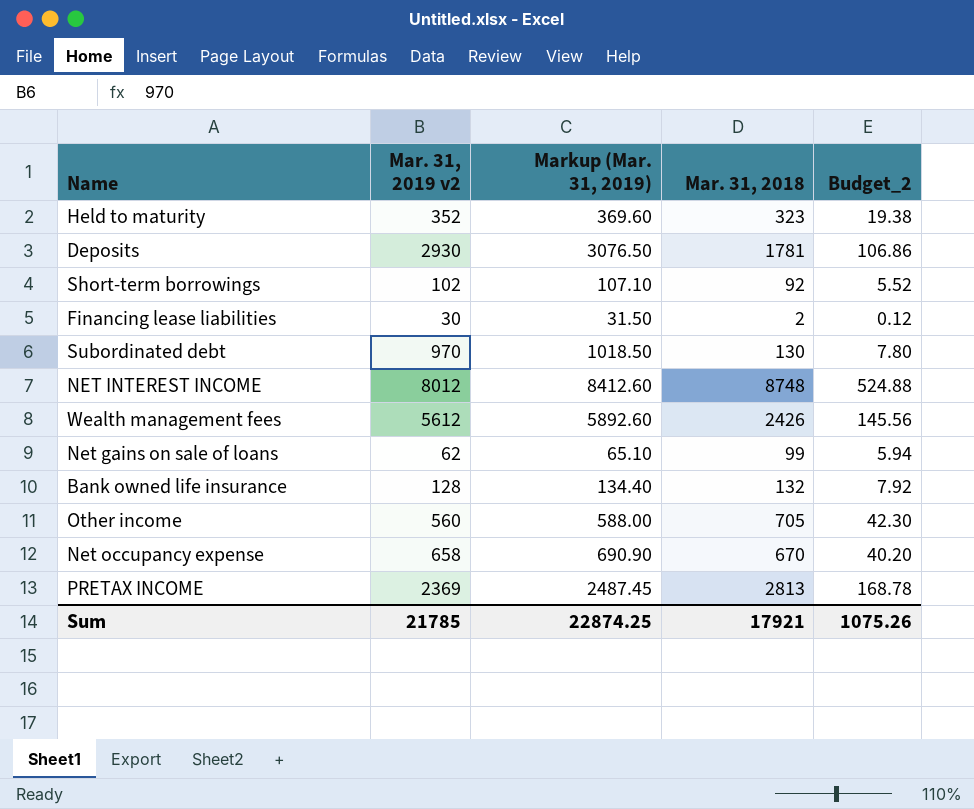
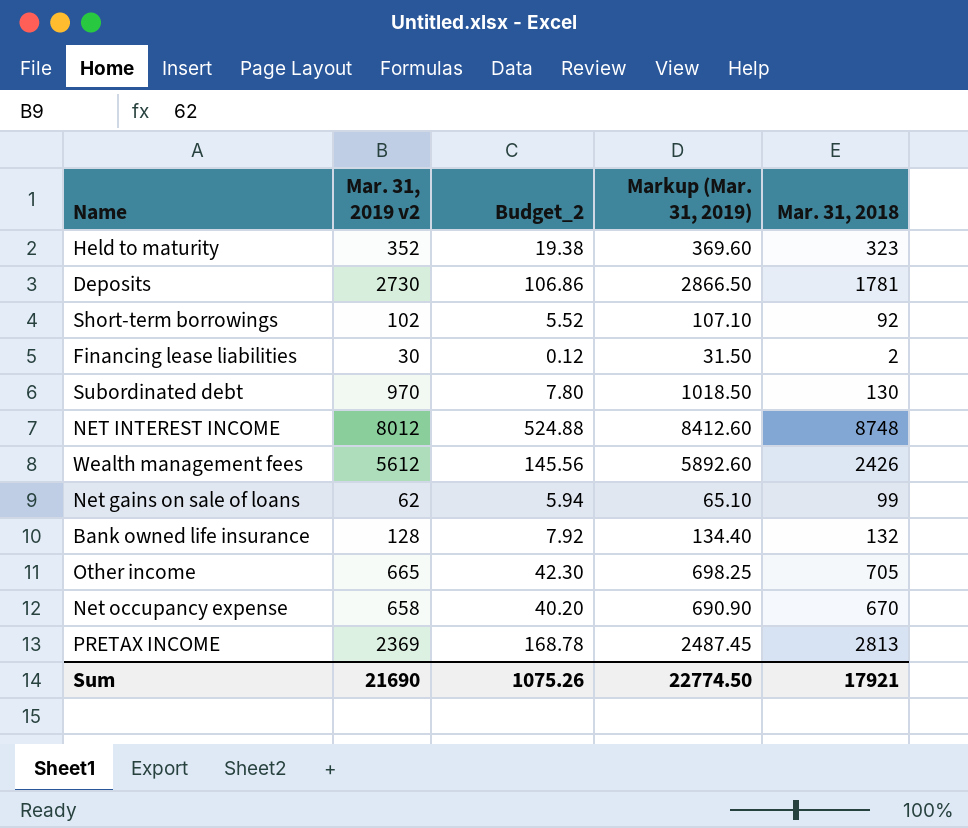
column Budget_2 | position: 5 -> 3
Deposits | Mar. 31, 2019 v2: 2930 -> 2730
Deposits | Markup (Mar. 31, 2019): 3076.50 -> 2866.50
Other income | Mar. 31, 2019 v2: 560 -> 665
Other income | Markup (Mar. 31, 2019): 588.00 -> 698.25
Sum | Mar. 31, 2019 v2: 21785 -> 21690
Sum | Markup (Mar. 31, 2019): 22874.25 -> 22774.50

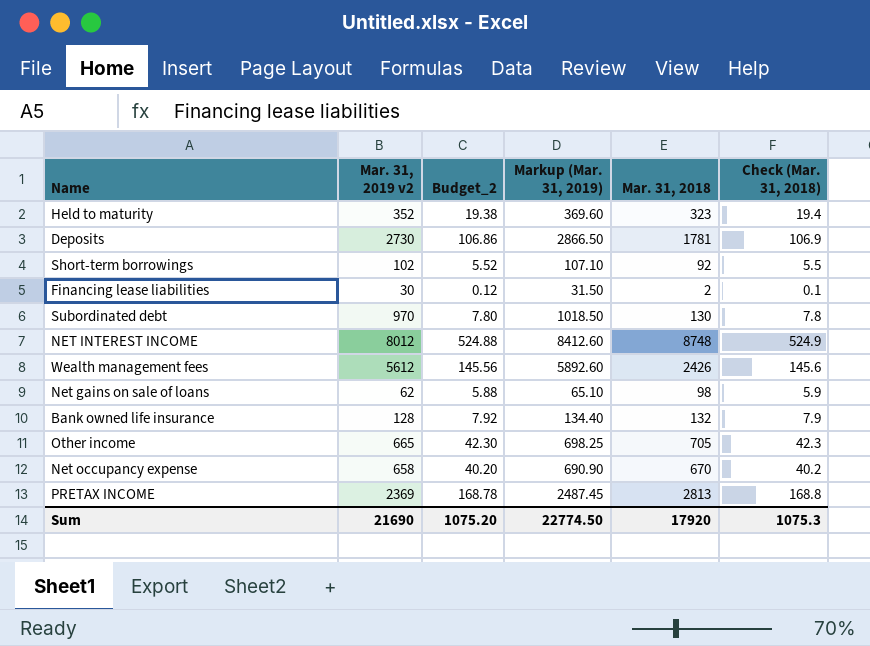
column Check (Mar. 31, 2018) | formula: none -> [Mar. 31, 2018] * 0.06
Net gains on sale of loans | Budget_2: 5.94 -> 5.88
Net gains on sale of loans | Mar. 31, 2018: 99 -> 98
Sum | Budget_2: 1075.26 -> 1075.20
Sum | Mar. 31, 2018: 17921 -> 17920

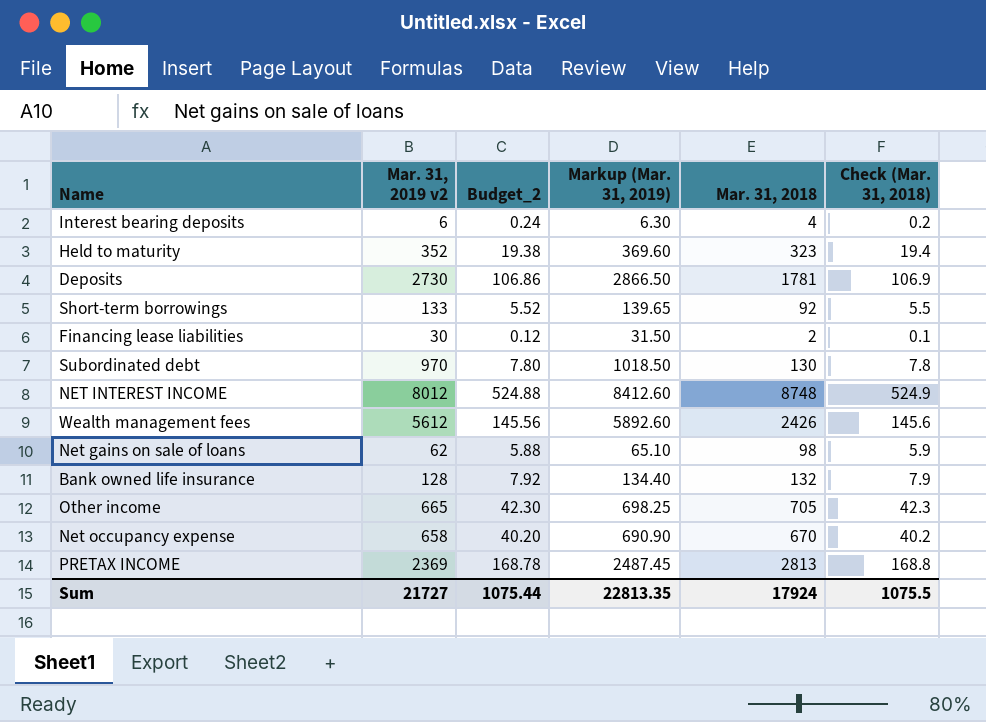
row Interest bearing deposits: none -> 6 | 0.24 | 6.30 | 4 | 0.2
Short-term borrowings | Mar. 31, 2019 v2: 102 -> 133
Short-term borrowings | Markup (Mar. 31, 2019): 107.10 -> 139.65
Sum | Mar. 31, 2019 v2: 21690 -> 21727
Sum | Budget_2: 1075.20 -> 1075.44
Sum | Markup (Mar. 31, 2019): 22774.50 -> 22813.35
Sum | Mar. 31, 2018: 17920 -> 17924
Sum | Check (Mar. 31, 2018): 1075.3 -> 1075.5

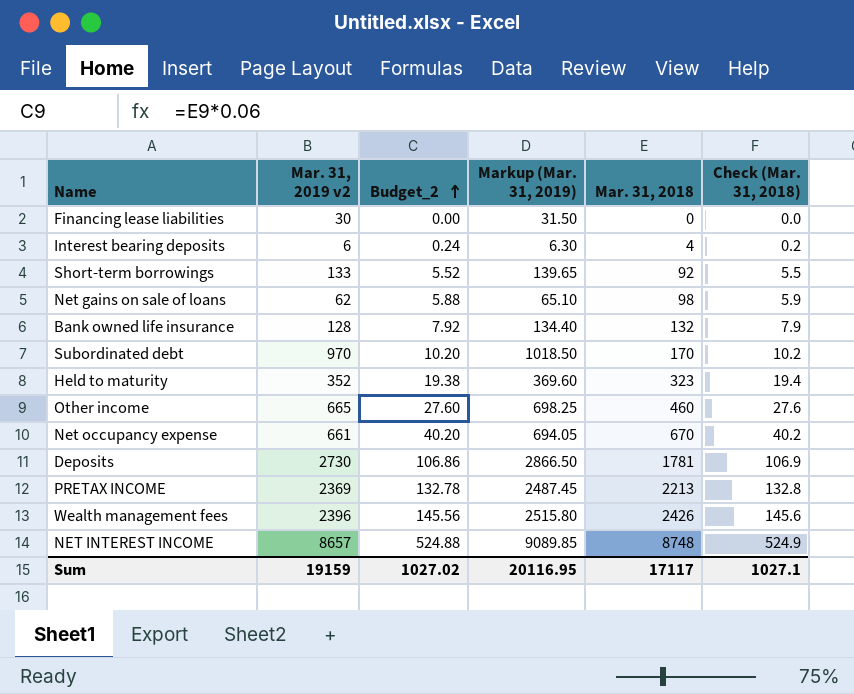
row order: none -> Budget_2 ascending
Financing lease liabilities | Budget_2: 0.12 -> 0.00
Financing lease liabilities | Mar. 31, 2018: 2 -> 0
Financing lease liabilities | Check (Mar. 31, 2018): 0.1 -> 0.0
Subordinated debt | Budget_2: 7.80 -> 10.20
Subordinated debt | Mar. 31, 2018: 130 -> 170
Subordinated debt | Check (Mar. 31, 2018): 7.8 -> 10.2
Other income | Budget_2: 42.30 -> 27.60
Other income | Mar. 31, 2018: 705 -> 460
Other income | Check (Mar. 31, 2018): 42.3 -> 27.6
Net occupancy expense | Mar. 31, 2019 v2: 658 -> 661
Net occupancy expense | Markup (Mar. 31, 2019): 690.90 -> 694.05
PRETAX INCOME | Budget_2: 168.78 -> 132.78
PRETAX INCOME | Mar. 31, 2018: 2813 -> 2213
PRETAX INCOME | Check (Mar. 31, 2018): 168.8 -> 132.8
Wealth management fees | Mar. 31, 2019 v2: 5612 -> 2396
Wealth management fees | Markup (Mar. 31, 2019): 5892.60 -> 2515.80
NET INTEREST INCOME | Mar. 31, 2019 v2: 8012 -> 8657
NET INTEREST INCOME | Markup (Mar. 31, 2019): 8412.60 -> 9089.85
Sum | Mar. 31, 2019 v2: 21727 -> 19159
Sum | Budget_2: 1075.44 -> 1027.02
Sum | Markup (Mar. 31, 2019): 22813.35 -> 20116.95
Sum | Mar. 31, 2018: 17924 -> 17117
Sum | Check (Mar. 31, 2018): 1075.5 -> 1027.1

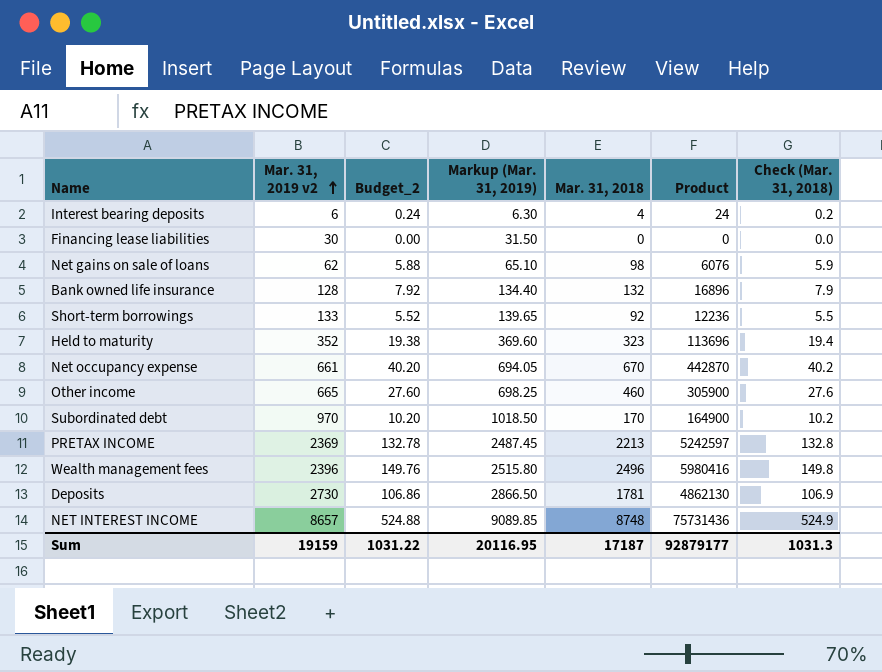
row order: Budget_2 ascending -> Mar. 31, 2019 v2 ascending
column Product | formula: none -> [Mar. 31, 2019 v2] * [Mar. 31, 2018]
Wealth management fees | Budget_2: 145.56 -> 149.76
Wealth management fees | Mar. 31, 2018: 2426 -> 2496
Wealth management fees | Check (Mar. 31, 2018): 145.6 -> 149.8
Sum | Budget_2: 1027.02 -> 1031.22
Sum | Mar. 31, 2018: 17117 -> 17187
Sum | Check (Mar. 31, 2018): 1027.1 -> 1031.3

